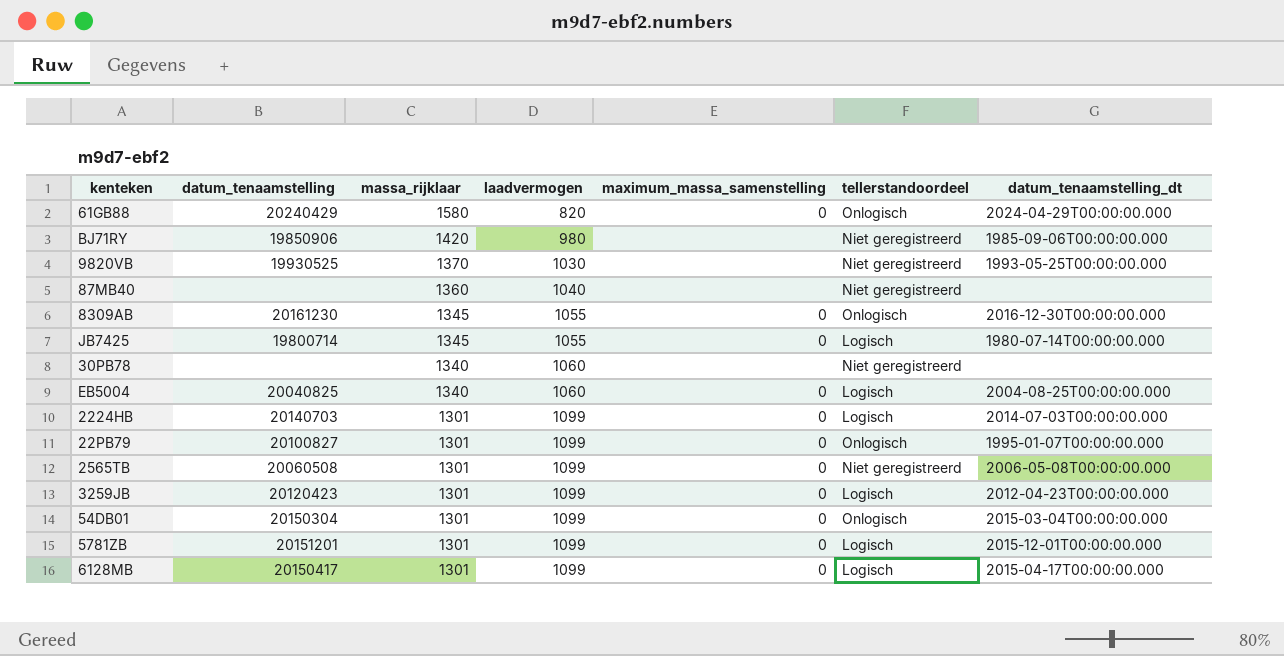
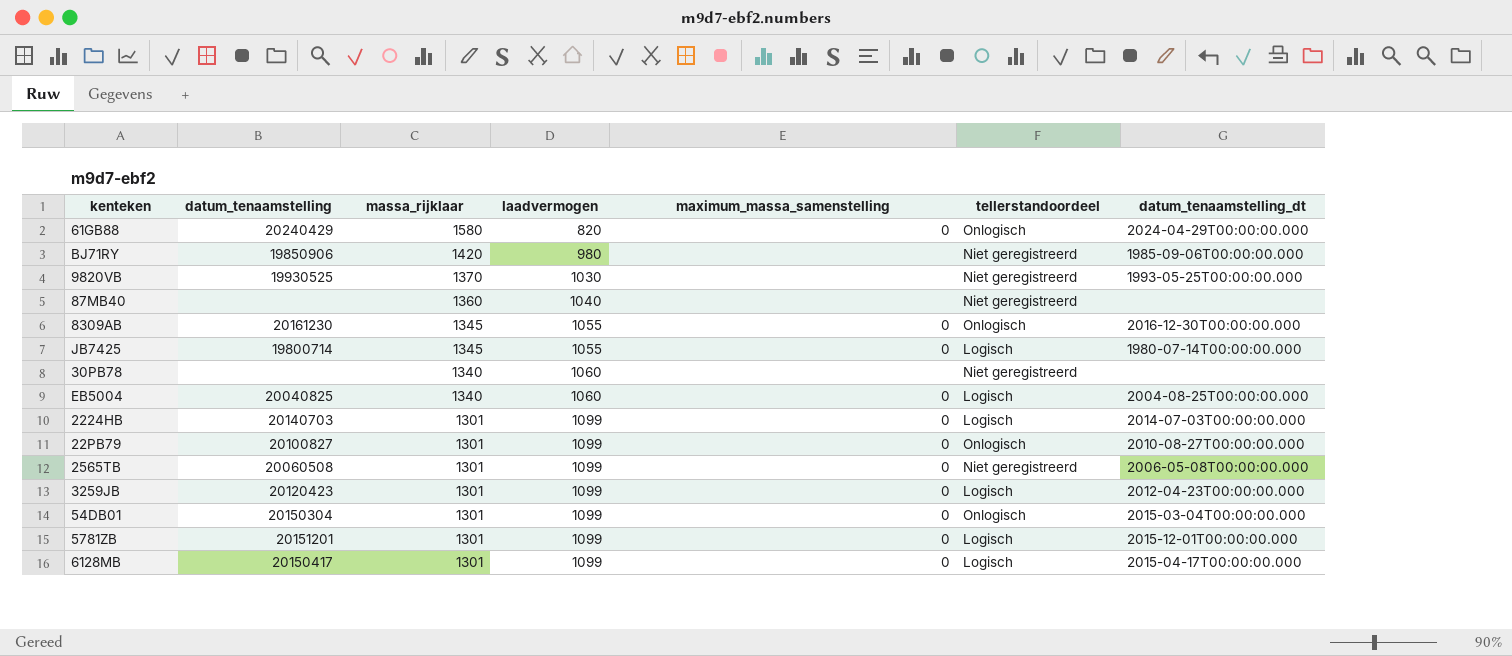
22PB79 | datum_tenaamstelling_dt: 1995-01-07T00:00:00.000 -> 2010-08-27T00:00:00.000

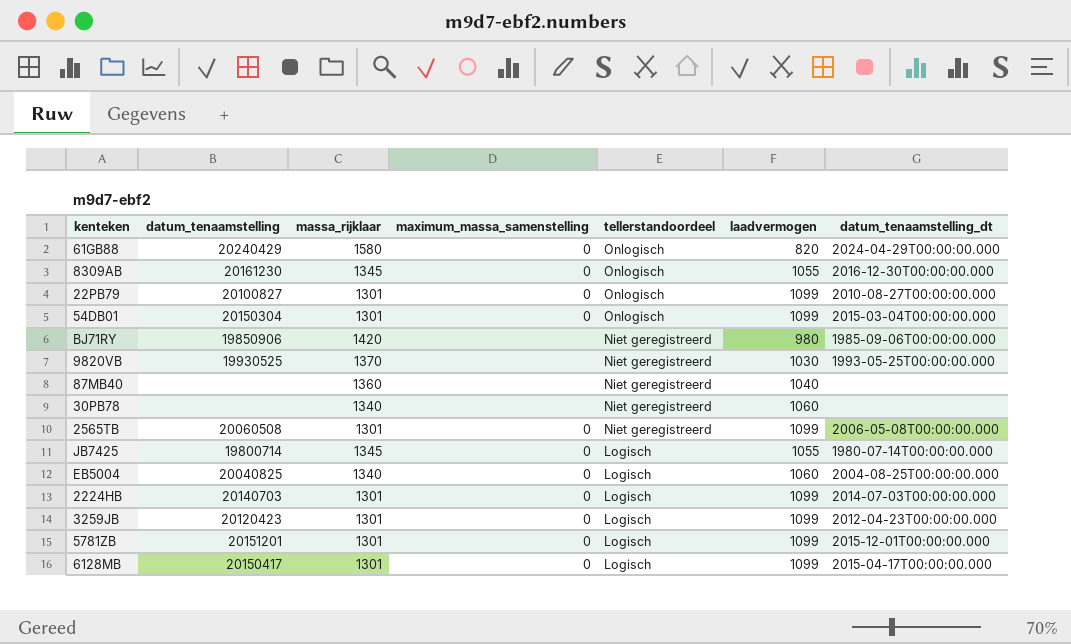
row order: massa_rijklaar descending -> tellerstandoordeel descending
column laadvermogen | position: 4 -> 6

